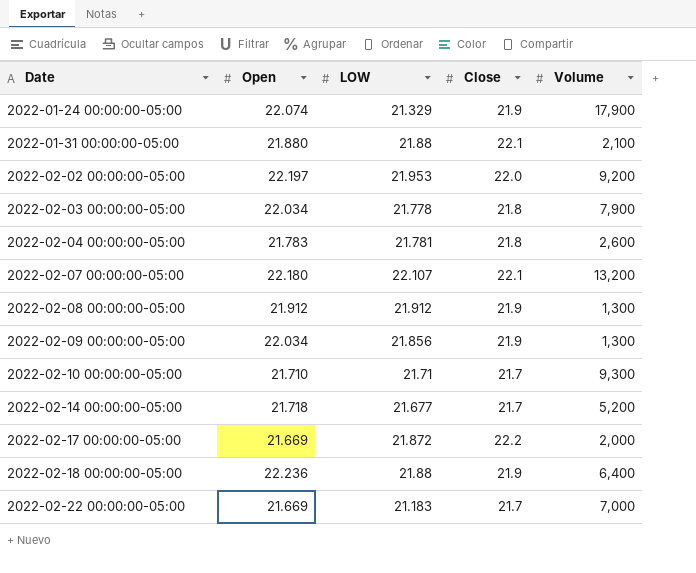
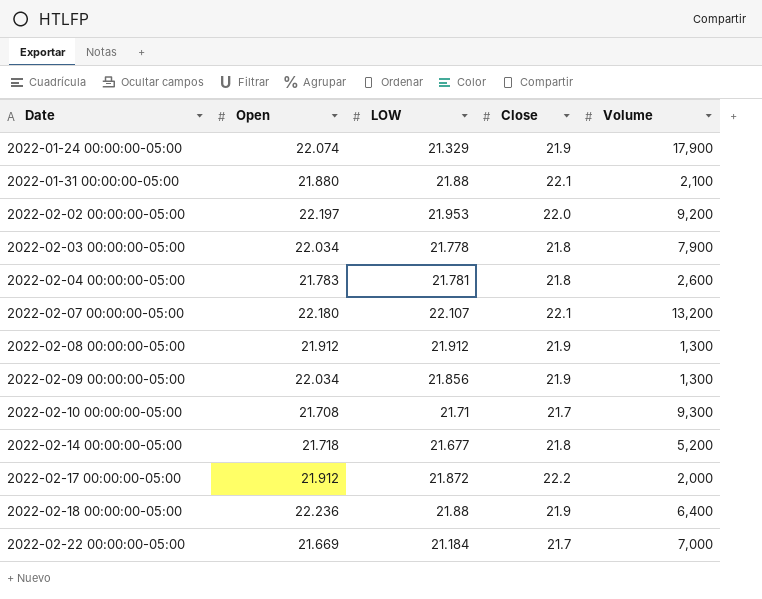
2022-02-10 00:00:00-05:00 | Open: 21.710 -> 21.708
2022-02-14 00:00:00-05:00 | Close: 21.7 -> 21.8
2022-02-17 00:00:00-05:00 | Open: 21.669 -> 21.912
2022-02-22 00:00:00-05:00 | LOW: 21.183 -> 21.184

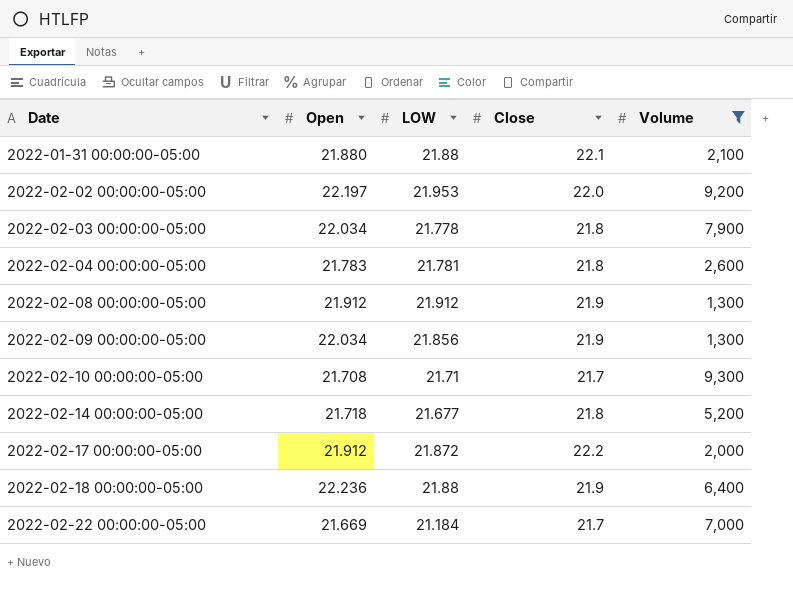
filter: none -> Volume <= 9,300

